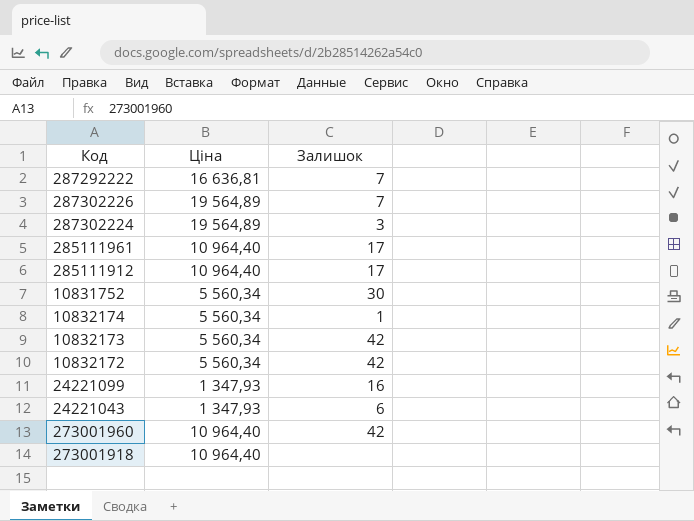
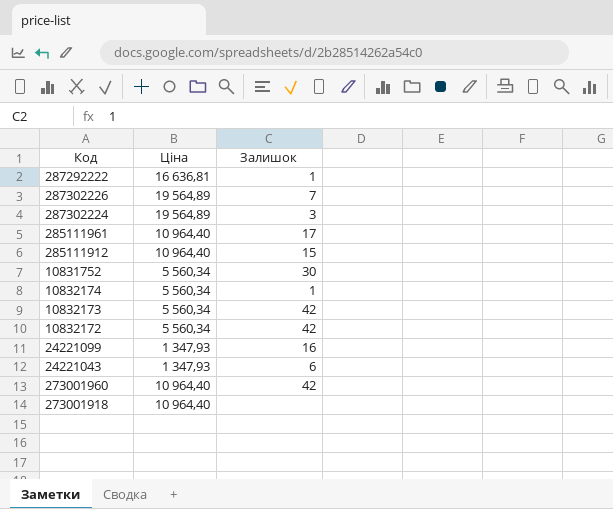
287292222 | Залишок: 7 -> 1
285111912 | Залишок: 17 -> 15

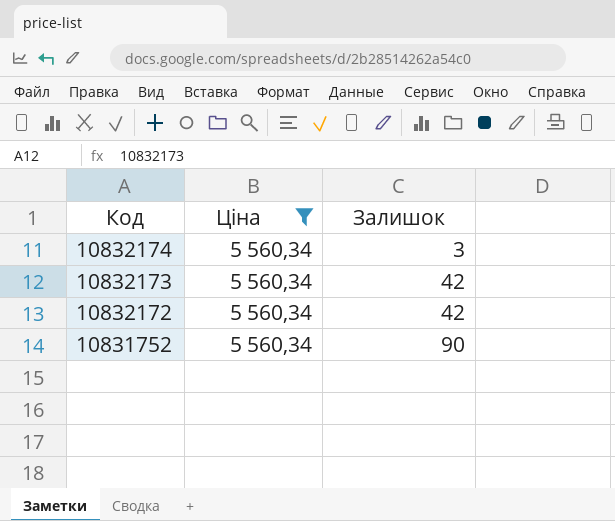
filter: none -> Ціна = 5 560,34
row order: none -> Код descending
10832174 | Залишок: 1 -> 3
10831752 | Залишок: 30 -> 90

